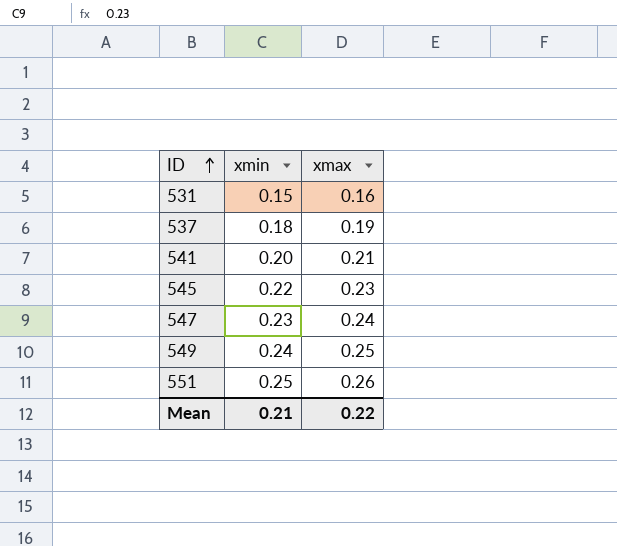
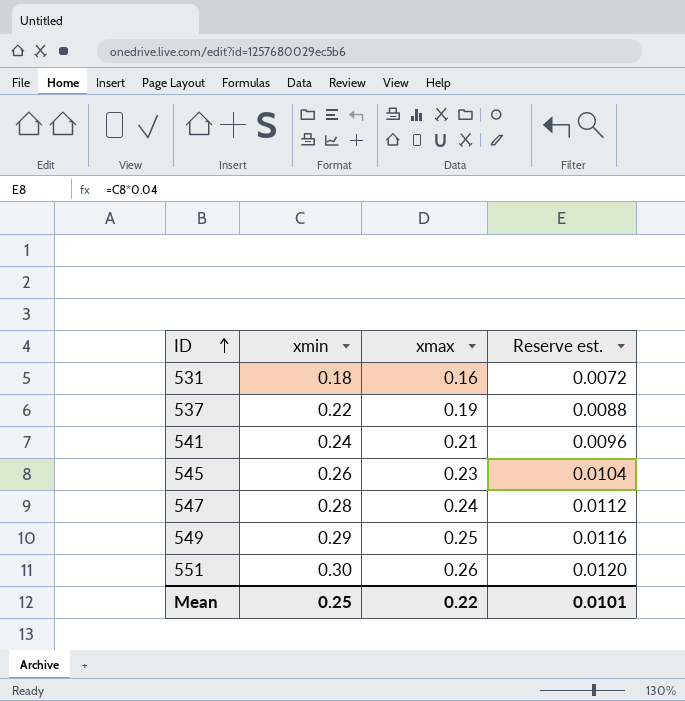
column Reserve est. | formula: none -> [xmin] * 0.04
531 | xmin: 0.15 -> 0.18
537 | xmin: 0.18 -> 0.22
541 | xmin: 0.20 -> 0.24
545 | xmin: 0.22 -> 0.26
547 | xmin: 0.23 -> 0.28
549 | xmin: 0.24 -> 0.29
551 | xmin: 0.25 -> 0.30
Mean | xmin: 0.21 -> 0.25

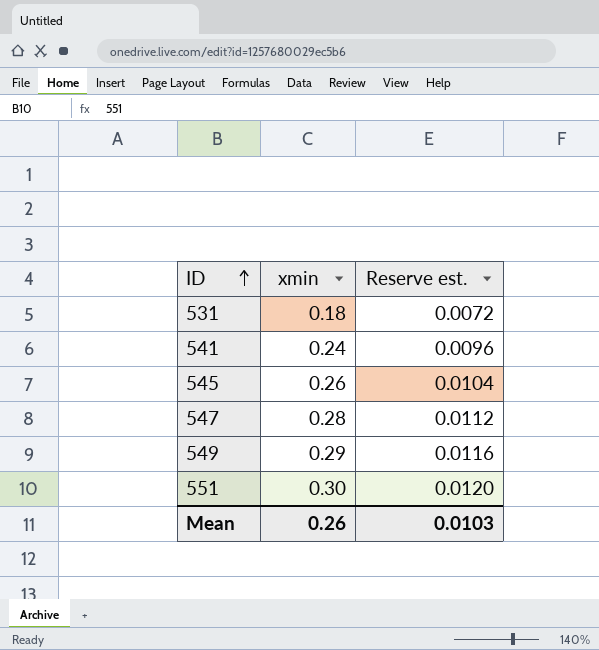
column xmax | position: 3 -> none
row 537: 0.22 | 0.19 | 0.0088 -> none
Mean | xmin: 0.25 -> 0.26
Mean | Reserve est.: 0.0101 -> 0.0103

